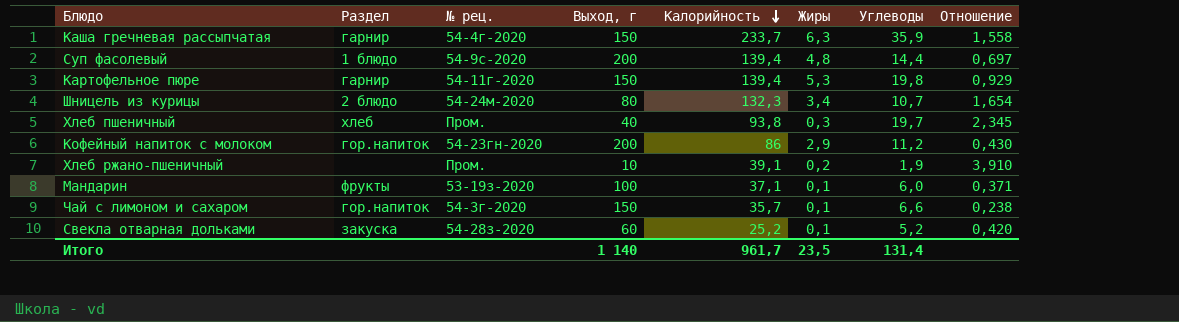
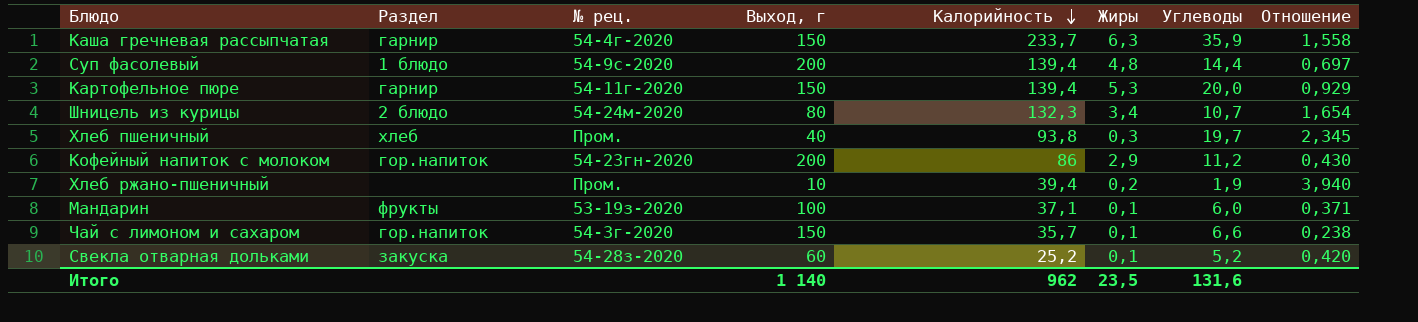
Картофельное пюре | Углеводы: 19,8 -> 20,0
Хлеб ржано-пшеничный | Калорийность: 39,1 -> 39,4
Хлеб ржано-пшеничный | Отношение: 3,910 -> 3,940
Итого | Калорийность: 961,7 -> 962
Итого | Углеводы: 131,4 -> 131,6

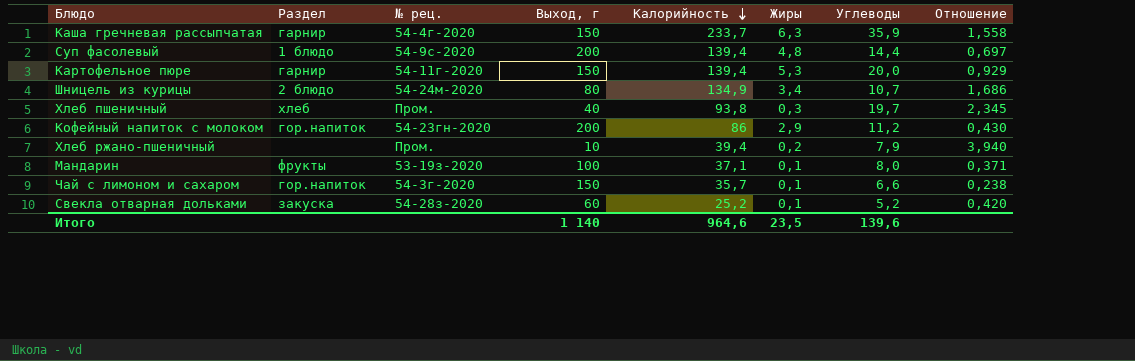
Шницель из курицы | Калорийность: 132,3 -> 134,9
Шницель из курицы | Отношение: 1,654 -> 1,686
Хлеб ржано-пшеничный | Углеводы: 1,9 -> 7,9
Мандарин | Углеводы: 6,0 -> 8,0
Итого | Калорийность: 962 -> 964,6
Итого | Углеводы: 131,6 -> 139,6

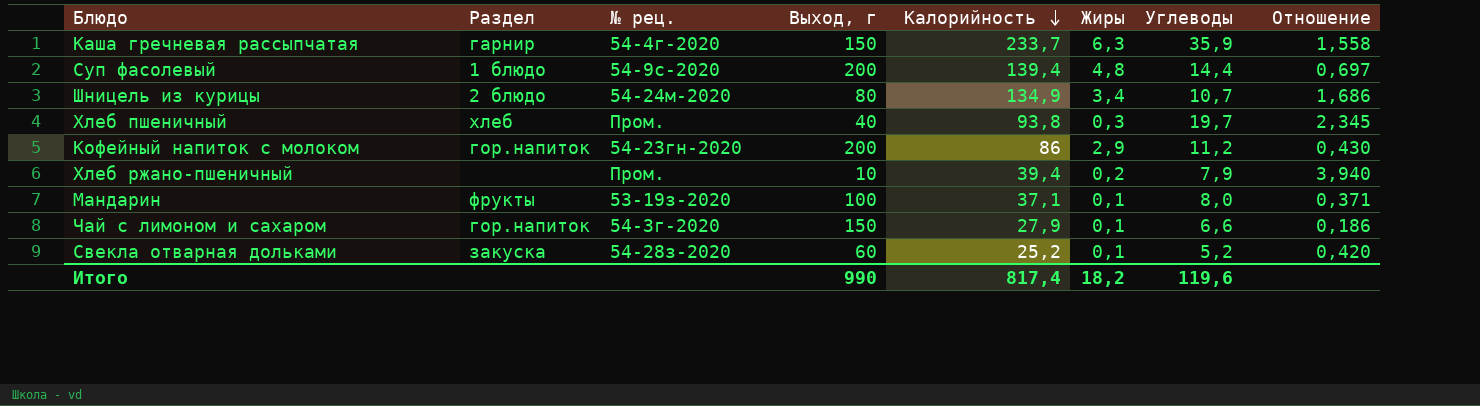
row Картофельное пюре: гарнир | 54-11г-2020 | 150 | 139,4 | 5,3 | 20,0 | 0,929 -> none
Чай с лимоном и сахаром | Калорийность: 35,7 -> 27,9
Чай с лимоном и сахаром | Отношение: 0,238 -> 0,186
Итого | Выход, г: 1 140 -> 990
Итого | Калорийность: 964,6 -> 817,4
Итого | Жиры: 23,5 -> 18,2
Итого | Углеводы: 139,6 -> 119,6

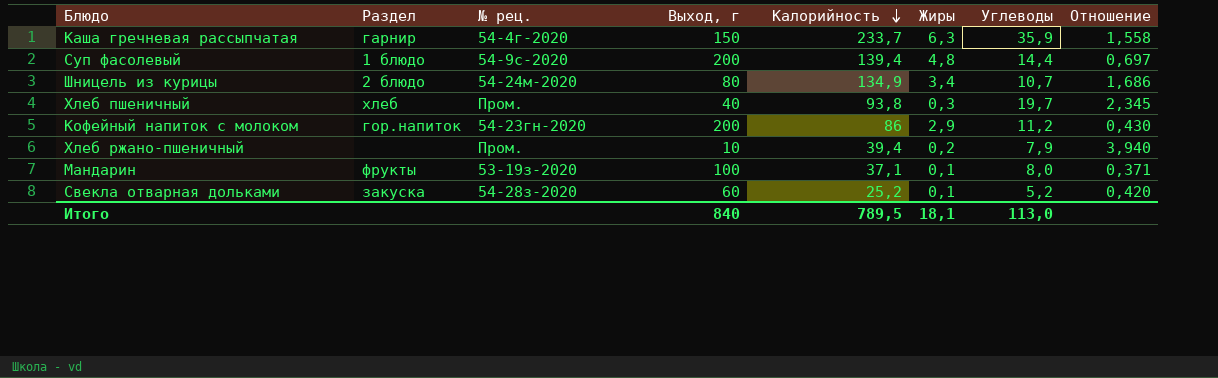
row Чай с лимоном и сахаром: гор.напиток | 54-3г-2020 | 150 | 27,9 | 0,1 | 6,6 | 0,186 -> none
Итого | Выход, г: 990 -> 840
Итого | Калорийность: 817,4 -> 789,5
Итого | Жиры: 18,2 -> 18,1
Итого | Углеводы: 119,6 -> 113,0

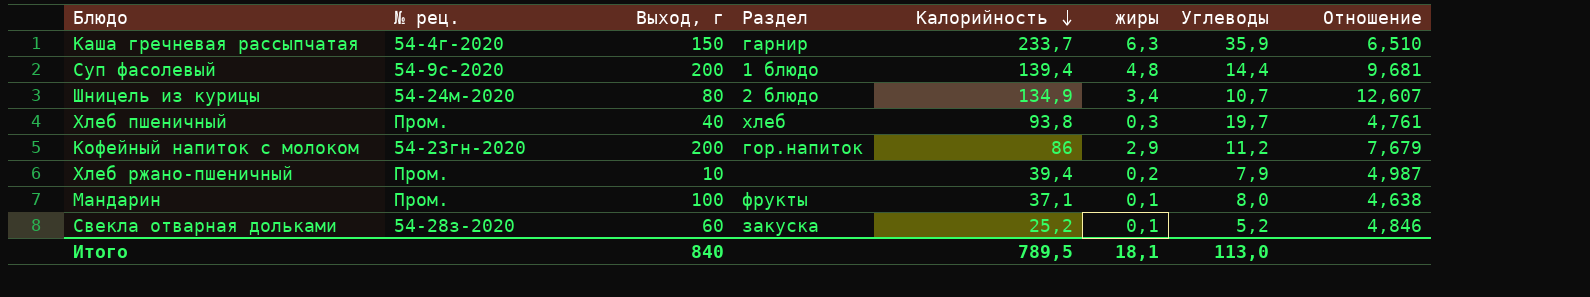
column Раздел | position: 2 -> 4
column name: Жиры -> жиры
column Отношение | formula: [Калорийность] / [Выход, г] -> [Калорийность] / [Углеводы]
Мандарин | № рец.: 53-19з-2020 -> Пром.

